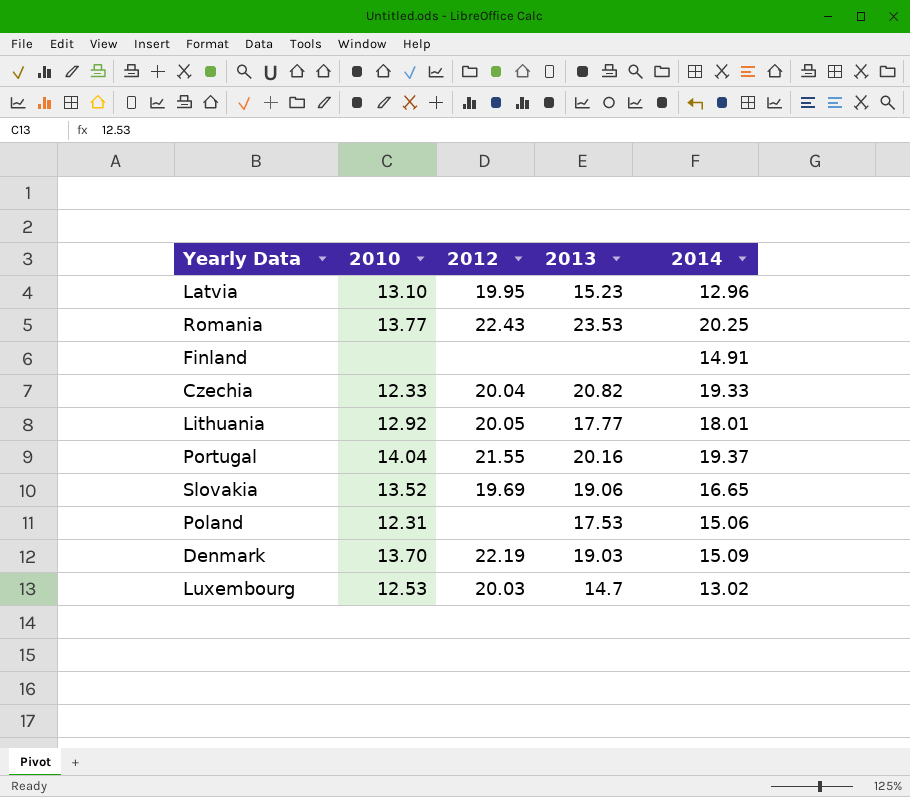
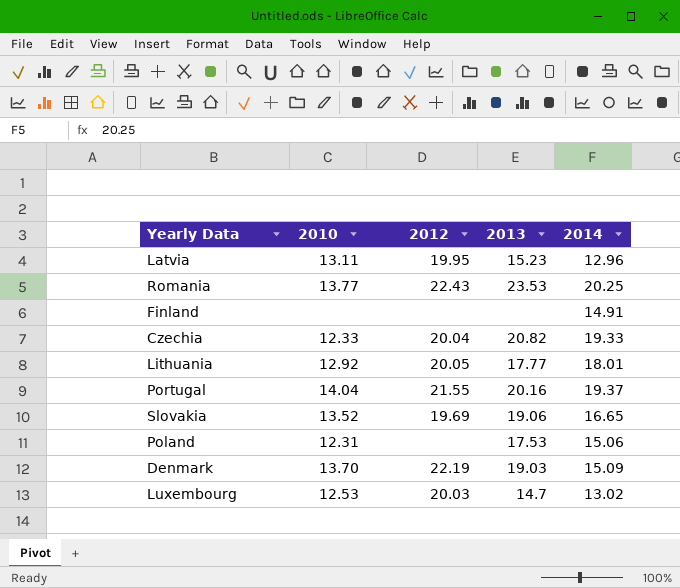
Latvia | 2010: 13.10 -> 13.11

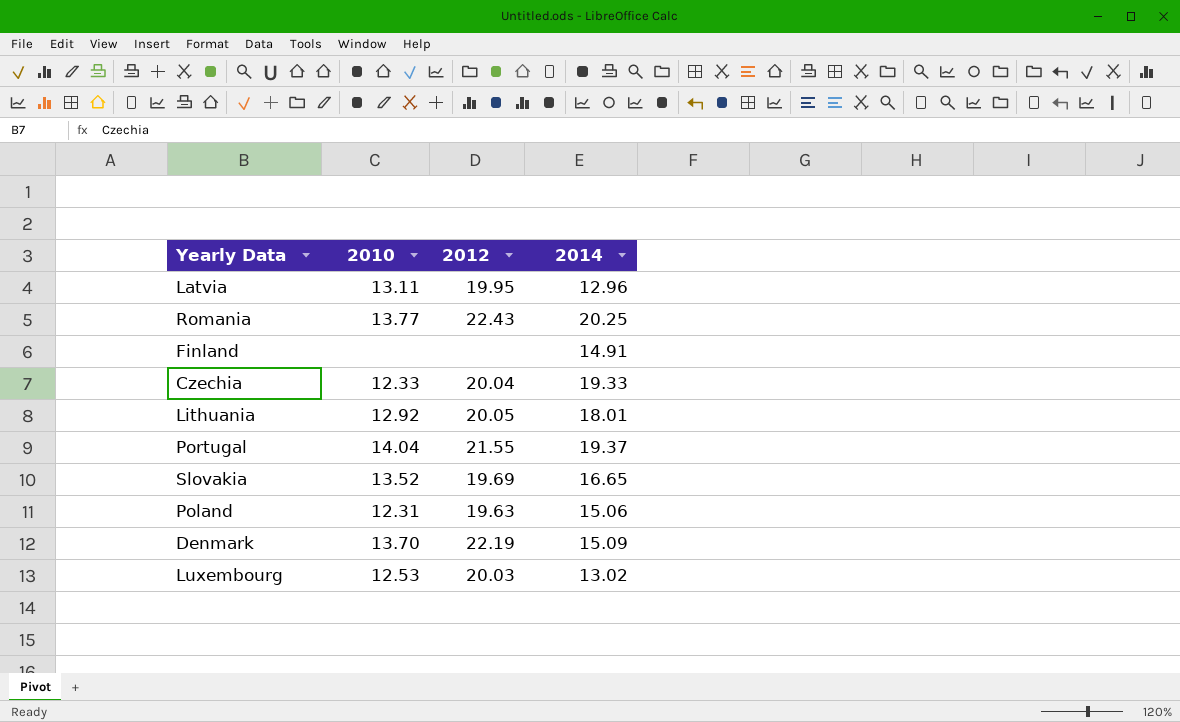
column 2013 | position: 4 -> none
Poland | 2012: none -> 19.63

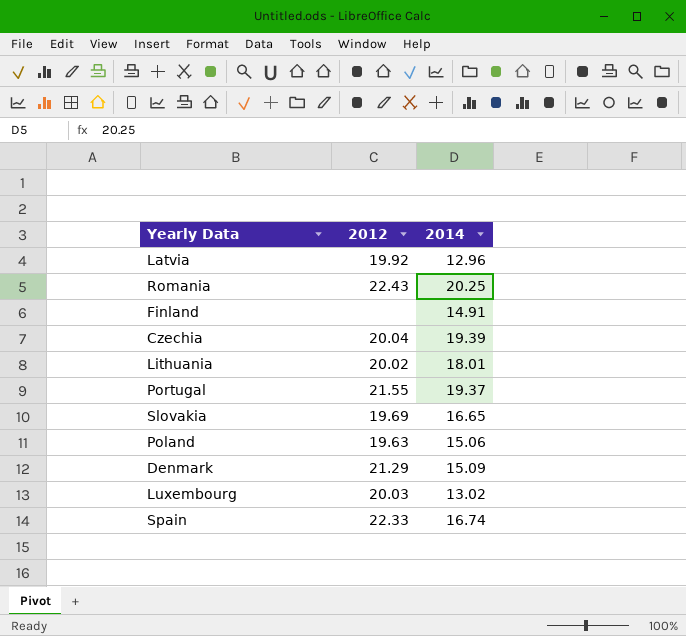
column 2010 | position: 2 -> none
Latvia | 2012: 19.95 -> 19.92
Czechia | 2014: 19.33 -> 19.39
Lithuania | 2012: 20.05 -> 20.02
Denmark | 2012: 22.19 -> 21.29
row Spain: none -> 22.33 | 16.74

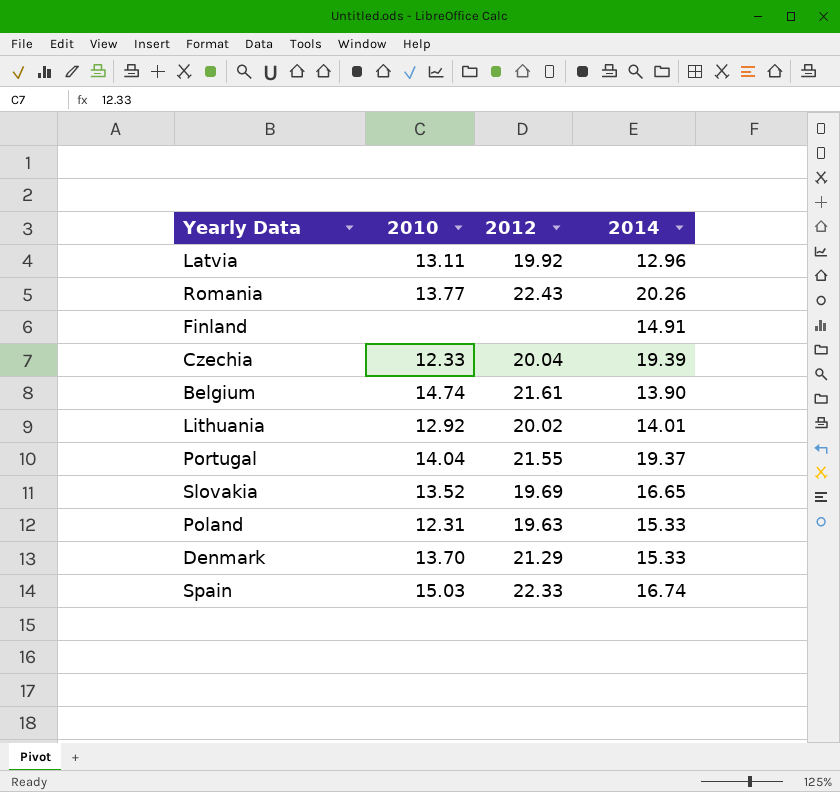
column 2010 | position: none -> 2
row Luxembourg: 20.03 | 13.02 -> none
Romania | 2014: 20.25 -> 20.26
row Belgium: none -> 14.74 | 21.61 | 13.90
Lithuania | 2014: 18.01 -> 14.01
Poland | 2014: 15.06 -> 15.33
Denmark | 2014: 15.09 -> 15.33

